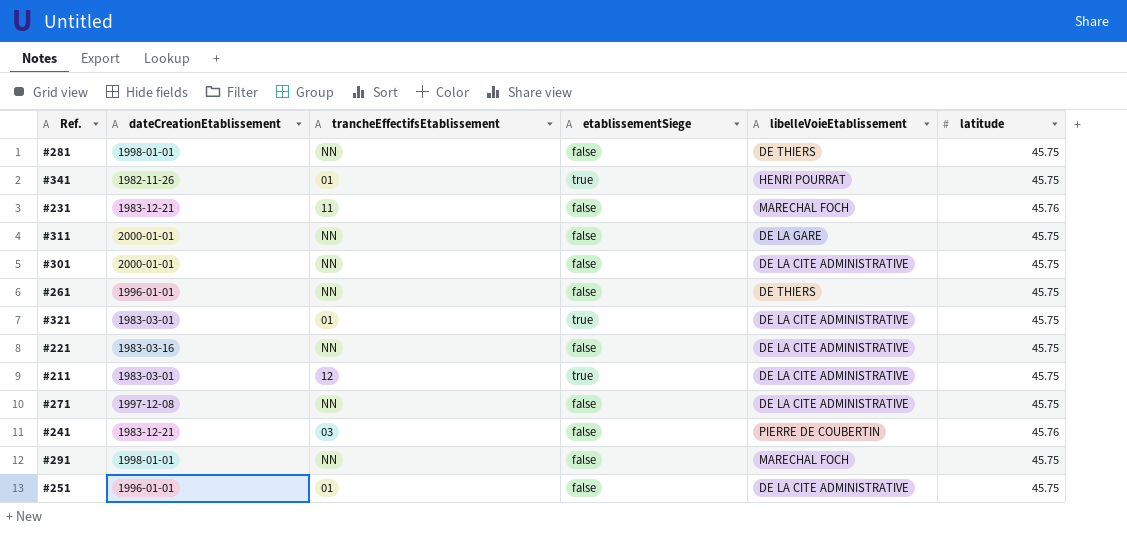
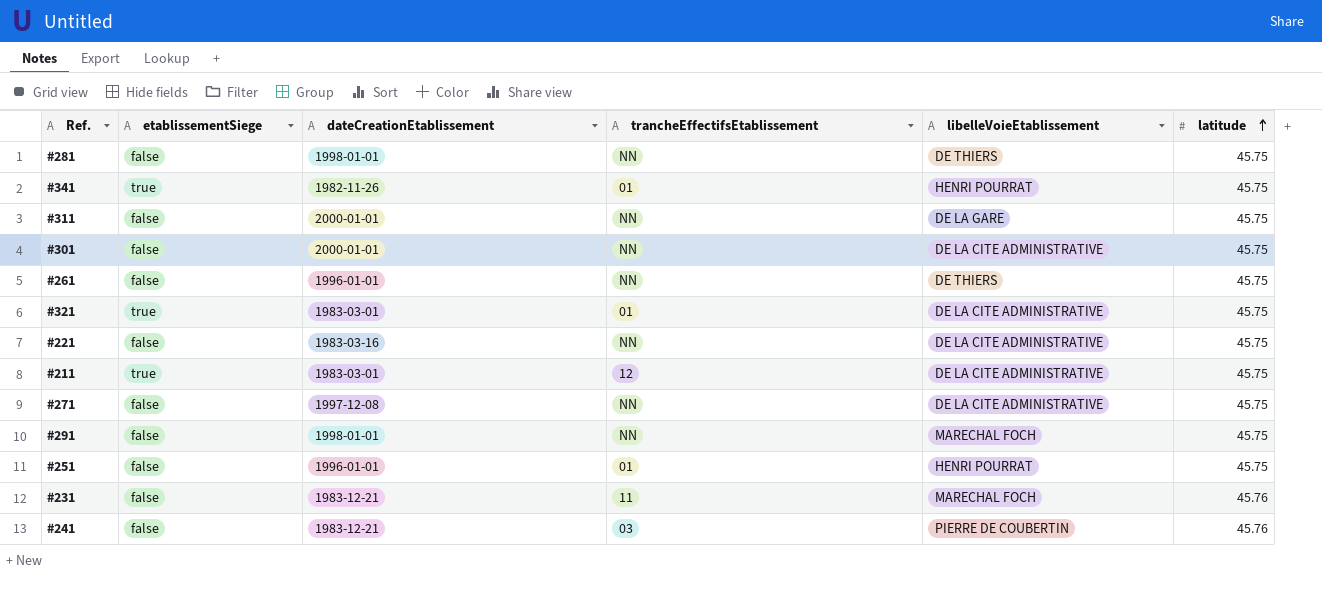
row order: none -> latitude ascending
column etablissementSiege | position: 4 -> 2
#251 | libelleVoieEtablissement: DE LA CITE ADMINISTRATIVE -> HENRI POURRAT

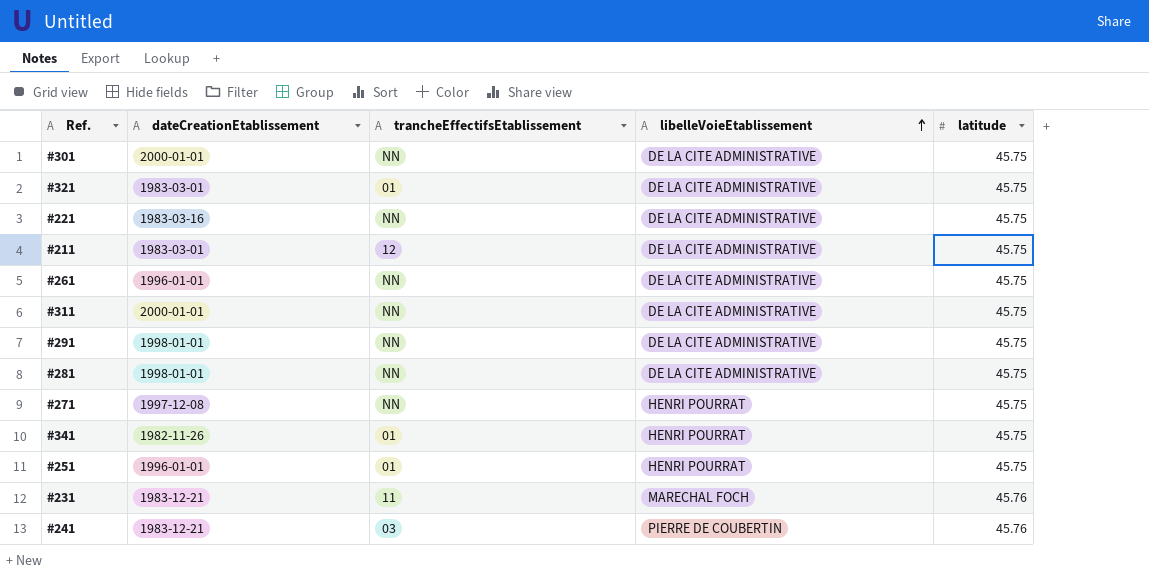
row order: latitude ascending -> libelleVoieEtablissement ascending
column etablissementSiege | position: 2 -> none
#261 | libelleVoieEtablissement: DE THIERS -> DE LA CITE ADMINISTRATIVE
#311 | libelleVoieEtablissement: DE LA GARE -> DE LA CITE ADMINISTRATIVE
#291 | libelleVoieEtablissement: MARECHAL FOCH -> DE LA CITE ADMINISTRATIVE
#281 | libelleVoieEtablissement: DE THIERS -> DE LA CITE ADMINISTRATIVE
#271 | libelleVoieEtablissement: DE LA CITE ADMINISTRATIVE -> HENRI POURRAT

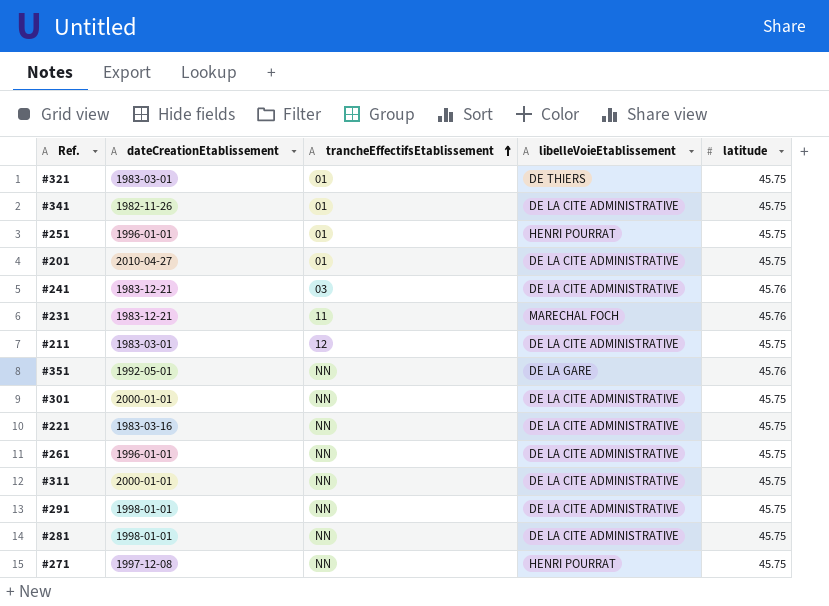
row order: libelleVoieEtablissement ascending -> trancheEffectifsEtablissement ascending
#321 | libelleVoieEtablissement: DE LA CITE ADMINISTRATIVE -> DE THIERS
#341 | libelleVoieEtablissement: HENRI POURRAT -> DE LA CITE ADMINISTRATIVE
row #201: none -> 2010-04-27 | 01 | DE LA CITE ADMINISTRATIVE | 45.75
#241 | libelleVoieEtablissement: PIERRE DE COUBERTIN -> DE LA CITE ADMINISTRATIVE
row #351: none -> 1992-05-01 | NN | DE LA GARE | 45.76

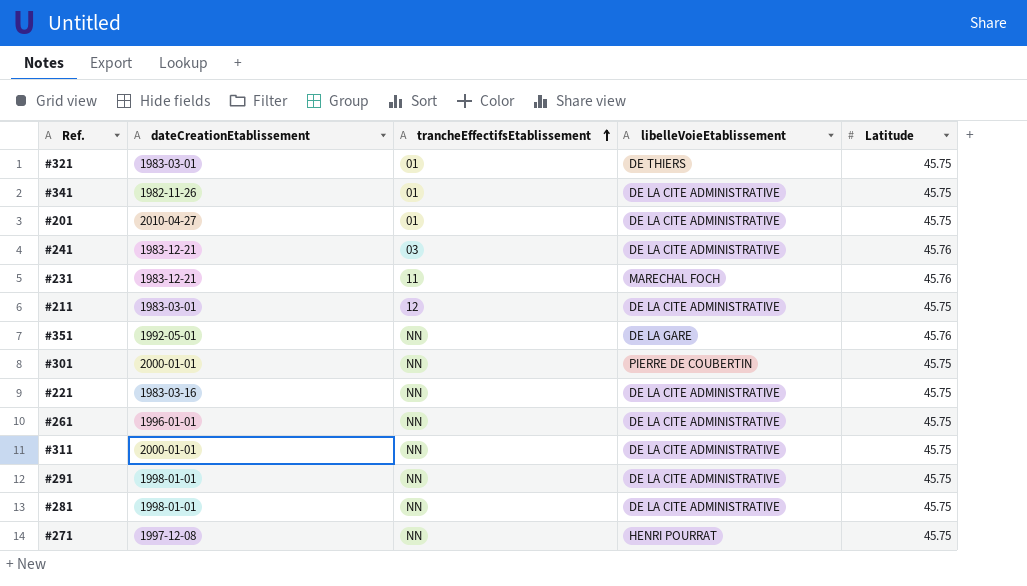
column name: latitude -> Latitude
row #251: 1996-01-01 | 01 | HENRI POURRAT | 45.75 -> none
#301 | libelleVoieEtablissement: DE LA CITE ADMINISTRATIVE -> PIERRE DE COUBERTIN

